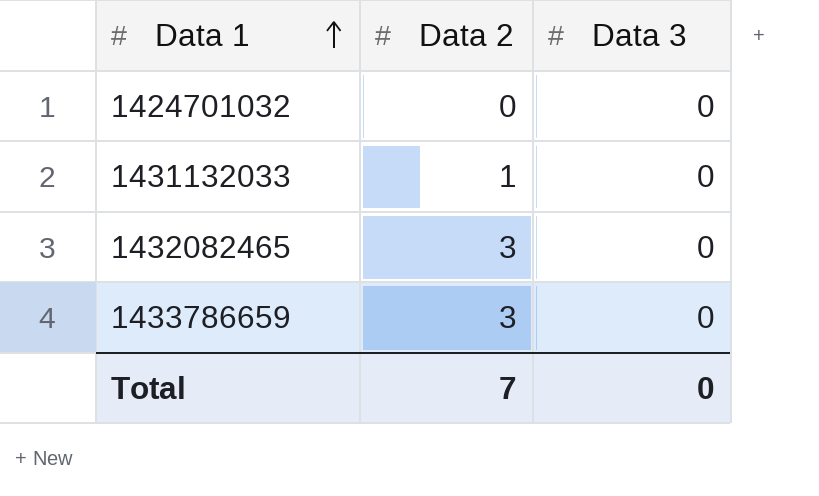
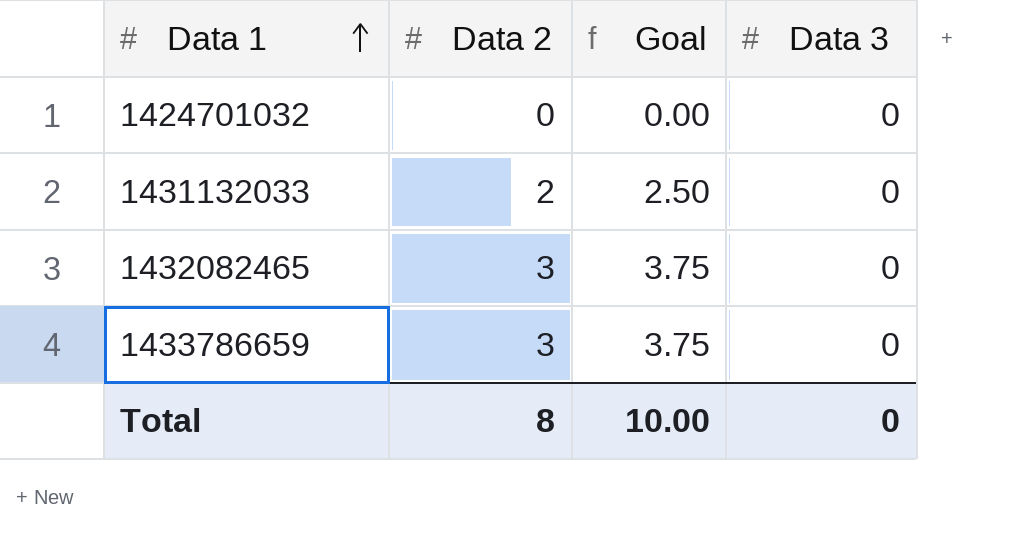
column Goal | formula: none -> [Data 2] * 1.25
1431132033 | Data 2: 1 -> 2
Total | Data 2: 7 -> 8

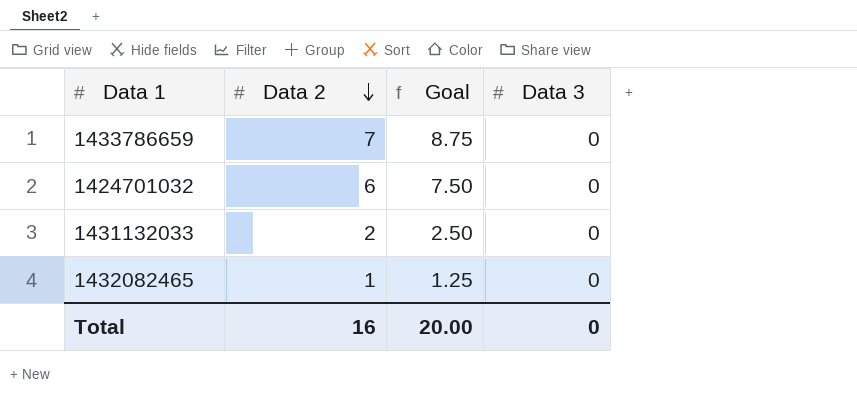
row order: Data 1 ascending -> Data 2 descending
1433786659 | Data 2: 3 -> 7
1433786659 | Goal: 3.75 -> 8.75
1424701032 | Data 2: 0 -> 6
1424701032 | Goal: 0.00 -> 7.50
1432082465 | Data 2: 3 -> 1
1432082465 | Goal: 3.75 -> 1.25
Total | Data 2: 8 -> 16
Total | Goal: 10.00 -> 20.00

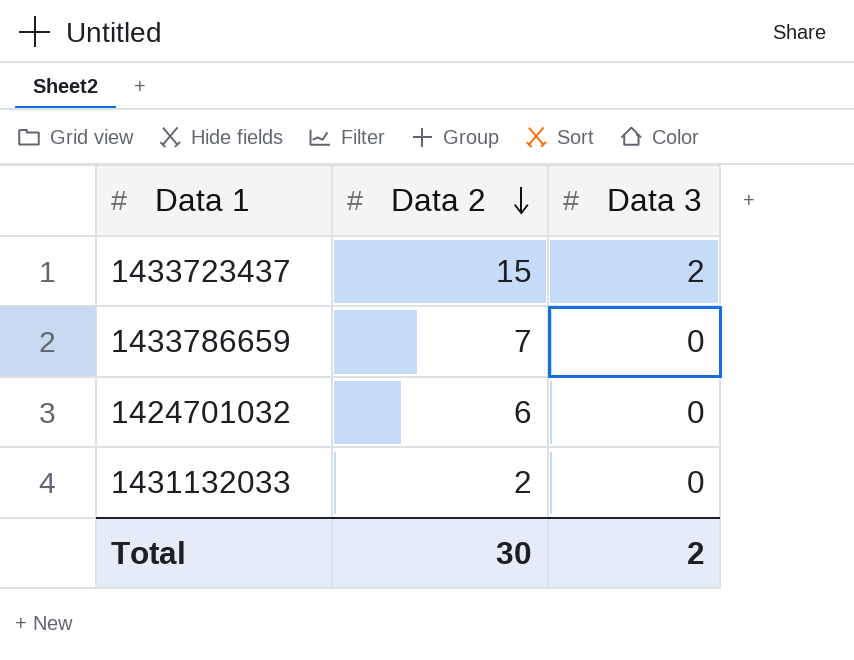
column Goal | formula: [Data 2] * 1.25 -> none
row 1432082465: 1 | 1.25 | 0 -> none
row 1433723437: none -> 15 | 2
Total | Data 2: 16 -> 30
Total | Data 3: 0 -> 2

